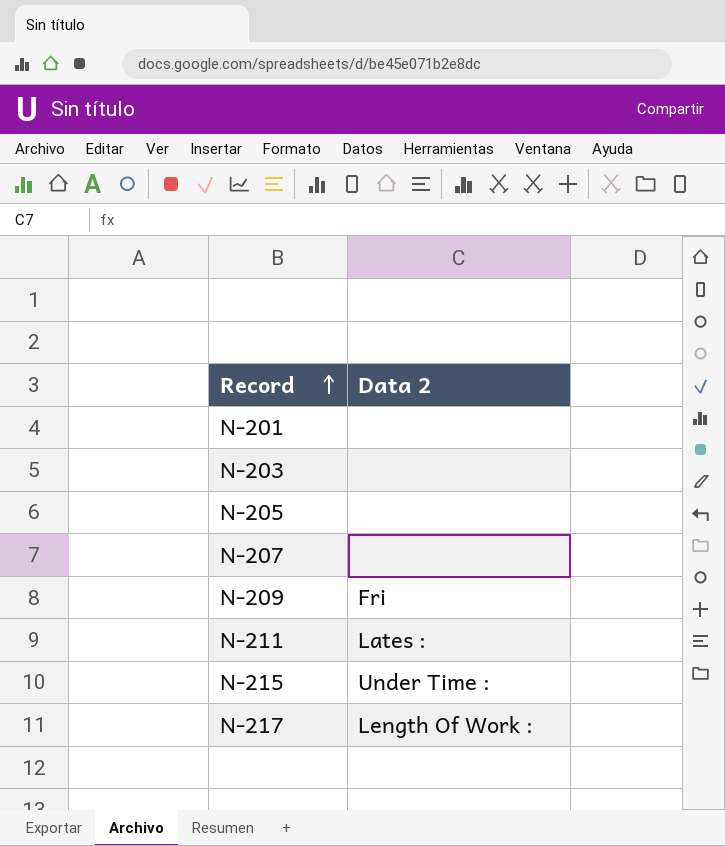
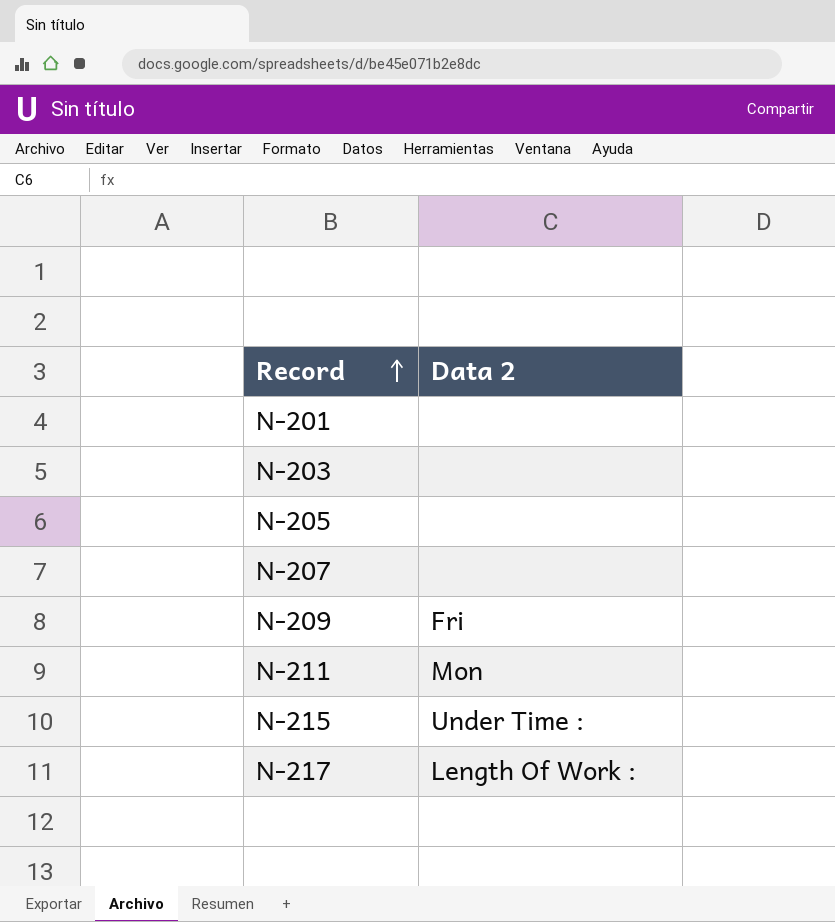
N-211 | Data 2: Lates : -> Mon

